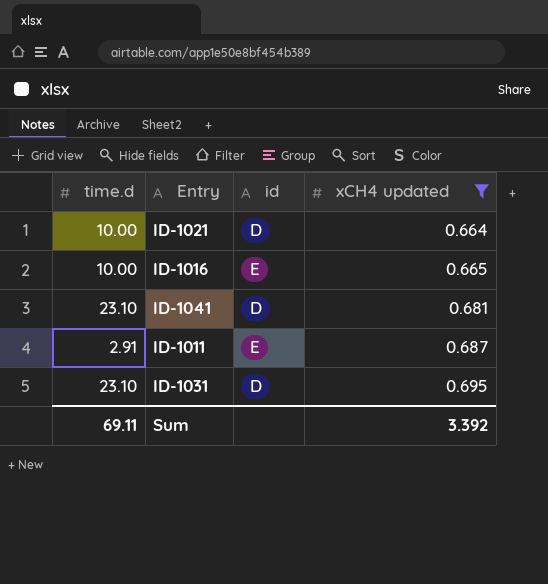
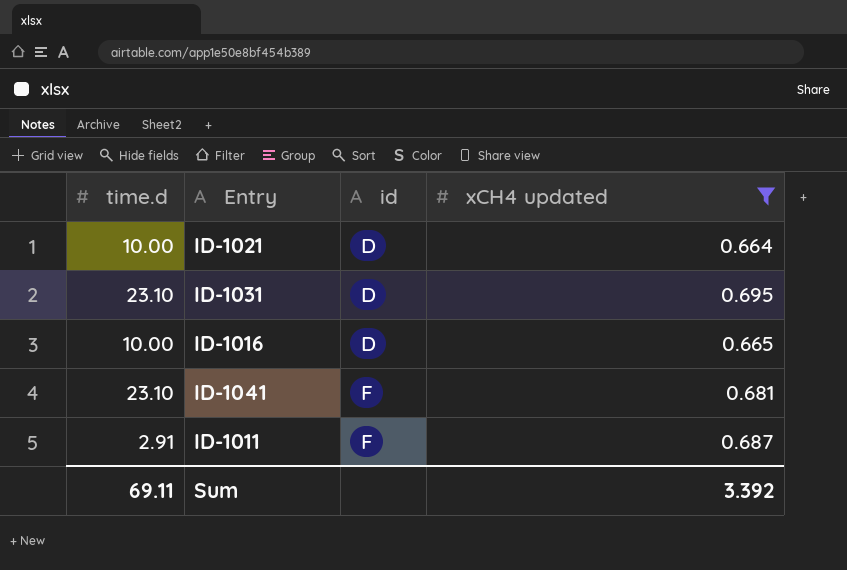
row order: xCH4 updated ascending -> id ascending
ID-1016 | id: E -> D
ID-1041 | id: D -> F
ID-1011 | id: E -> F

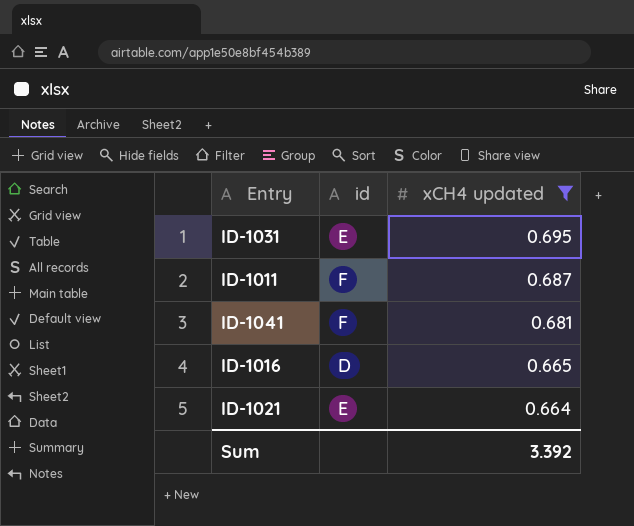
row order: id ascending -> xCH4 updated descending
column time.d | position: 1 -> none
ID-1031 | id: D -> E
ID-1021 | id: D -> E

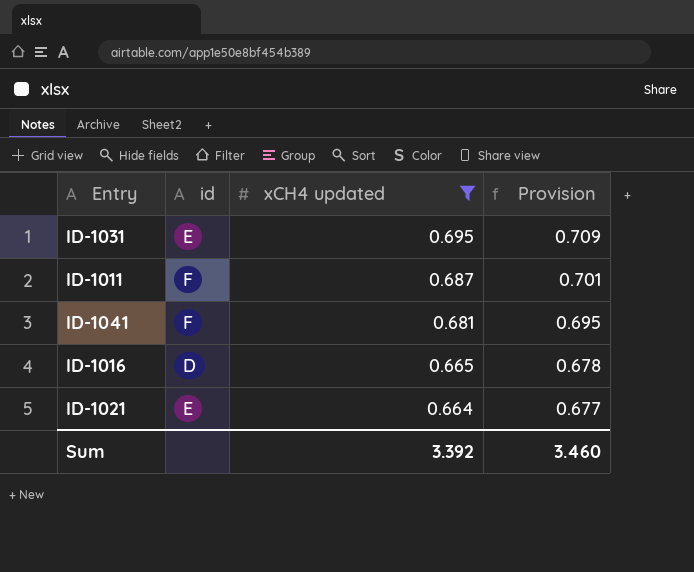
column Provision | formula: none -> [xCH4 updated] * 1.02

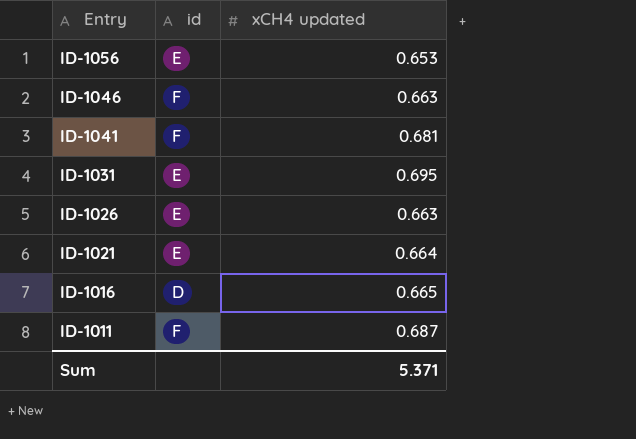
filter: xCH4 updated >= 0.664 -> none
row order: xCH4 updated descending -> Entry descending
column Provision | formula: [xCH4 updated] * 1.02 -> none
Sum | xCH4 updated: 3.392 -> 5.371

